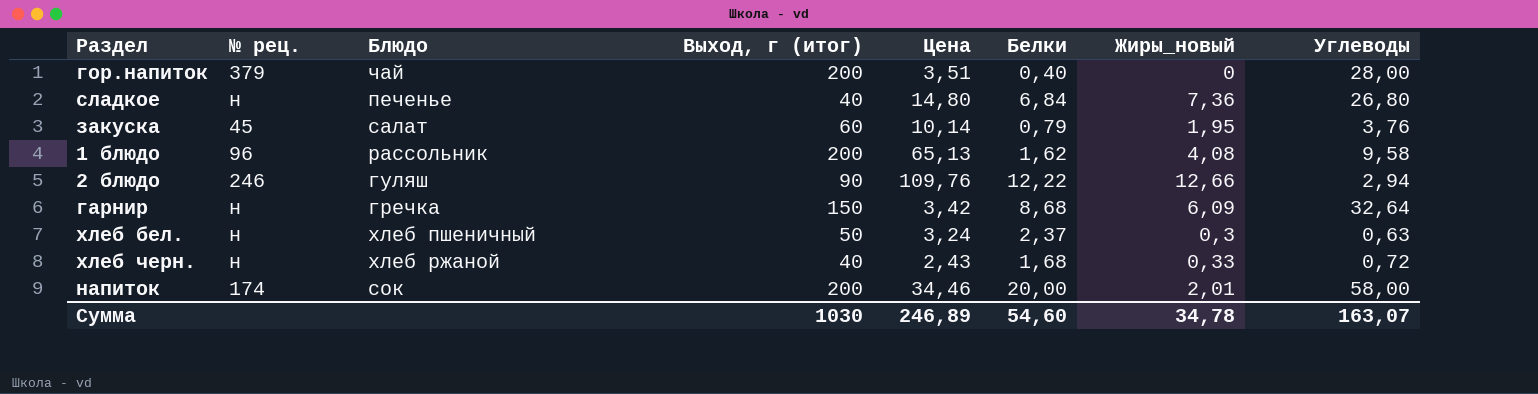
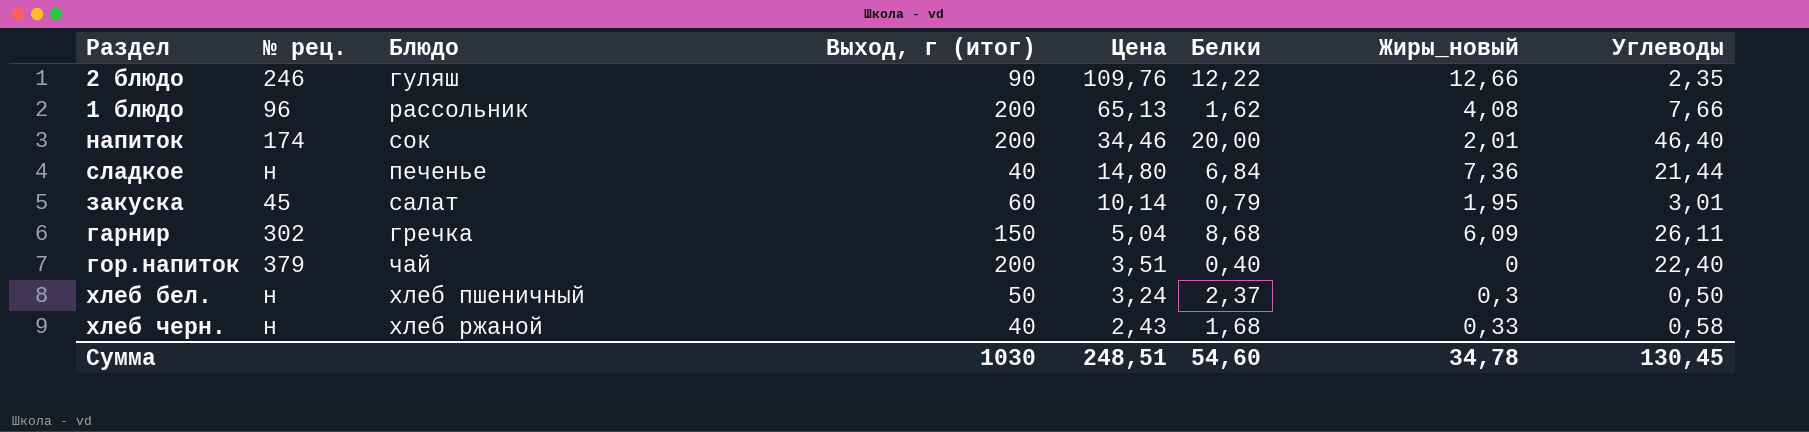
row order: none -> Цена descending
2 блюдо | Углеводы: 2,94 -> 2,35
1 блюдо | Углеводы: 9,58 -> 7,66
напиток | Углеводы: 58,00 -> 46,40
сладкое | Углеводы: 26,80 -> 21,44
закуска | Углеводы: 3,76 -> 3,01
гарнир | № рец.: н -> 302
гарнир | Цена: 3,42 -> 5,04
гарнир | Углеводы: 32,64 -> 26,11
гор.напиток | Углеводы: 28,00 -> 22,40
хлеб бел. | Углеводы: 0,63 -> 0,50
хлеб черн. | Углеводы: 0,72 -> 0,58
Сумма | Цена: 246,89 -> 248,51
Сумма | Углеводы: 163,07 -> 130,45

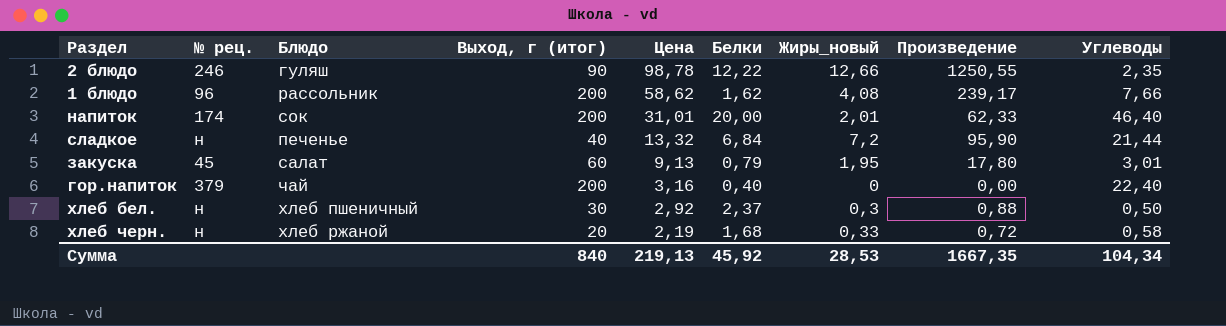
column Произведение | formula: none -> [Цена] * [Жиры_новый]
row гарнир: 302 | гречка | 150 | 5,04 | 8,68 | 6,09 | 26,11 -> none
2 блюдо | Цена: 109,76 -> 98,78
1 блюдо | Цена: 65,13 -> 58,62
напиток | Цена: 34,46 -> 31,01
сладкое | Цена: 14,80 -> 13,32
сладкое | Жиры_новый: 7,36 -> 7,2
закуска | Цена: 10,14 -> 9,13
гор.напиток | Цена: 3,51 -> 3,16
хлеб бел. | Выход, г (итог): 50 -> 30
хлеб бел. | Цена: 3,24 -> 2,92
хлеб черн. | Выход, г (итог): 40 -> 20
хлеб черн. | Цена: 2,43 -> 2,19
Сумма | Выход, г (итог): 1030 -> 840
Сумма | Цена: 248,51 -> 219,13
Сумма | Белки: 54,60 -> 45,92
Сумма | Жиры_новый: 34,78 -> 28,53
Сумма | Углеводы: 130,45 -> 104,34

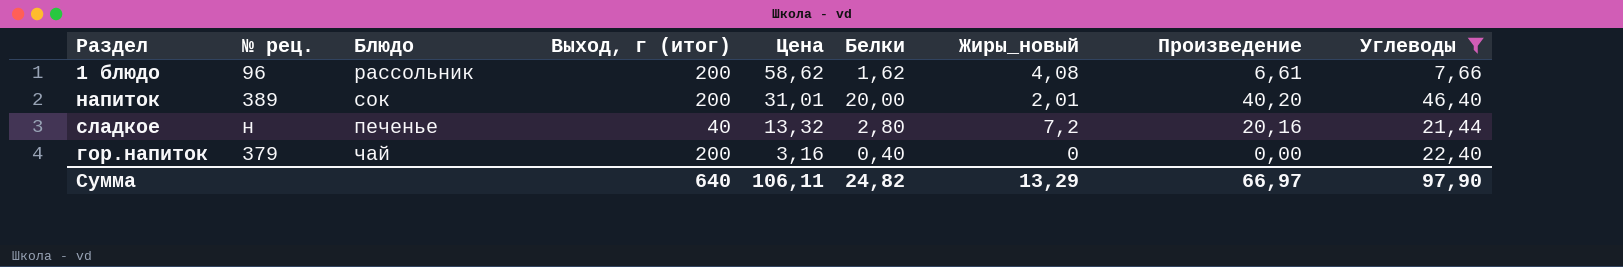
filter: none -> Углеводы >= 7,66
column Произведение | formula: [Цена] * [Жиры_новый] -> [Белки] * [Жиры_новый]
напиток | № рец.: 174 -> 389
сладкое | Белки: 6,84 -> 2,80
Сумма | Выход, г (итог): 840 -> 640
Сумма | Цена: 219,13 -> 106,11
Сумма | Белки: 45,92 -> 24,82
Сумма | Жиры_новый: 28,53 -> 13,29
Сумма | Произведение: 1667,35 -> 66,97
Сумма | Углеводы: 104,34 -> 97,90

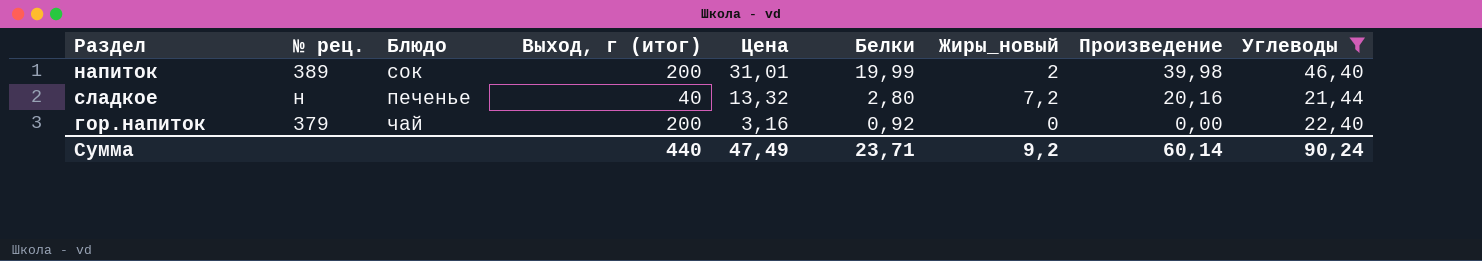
row 1 блюдо: 96 | рассольник | 200 | 58,62 | 1,62 | 4,08 | 6,61 | 7,66 -> none
напиток | Белки: 20,00 -> 19,99
напиток | Жиры_новый: 2,01 -> 2
напиток | Произведение: 40,20 -> 39,98
гор.напиток | Белки: 0,40 -> 0,92
Сумма | Выход, г (итог): 640 -> 440
Сумма | Цена: 106,11 -> 47,49
Сумма | Белки: 24,82 -> 23,71
Сумма | Жиры_новый: 13,29 -> 9,2
Сумма | Произведение: 66,97 -> 60,14
Сумма | Углеводы: 97,90 -> 90,24

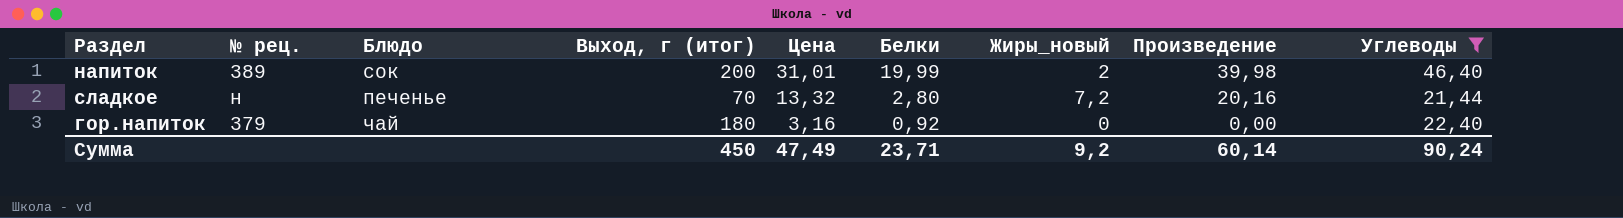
сладкое | Выход, г (итог): 40 -> 70
гор.напиток | Выход, г (итог): 200 -> 180
Сумма | Выход, г (итог): 440 -> 450

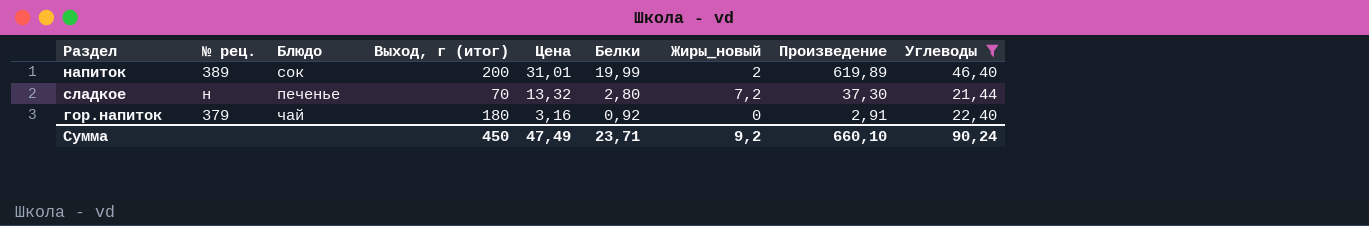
column Произведение | formula: [Белки] * [Жиры_новый] -> [Цена] * [Белки]
Сумма | Произведение: 60,14 -> 660,10

